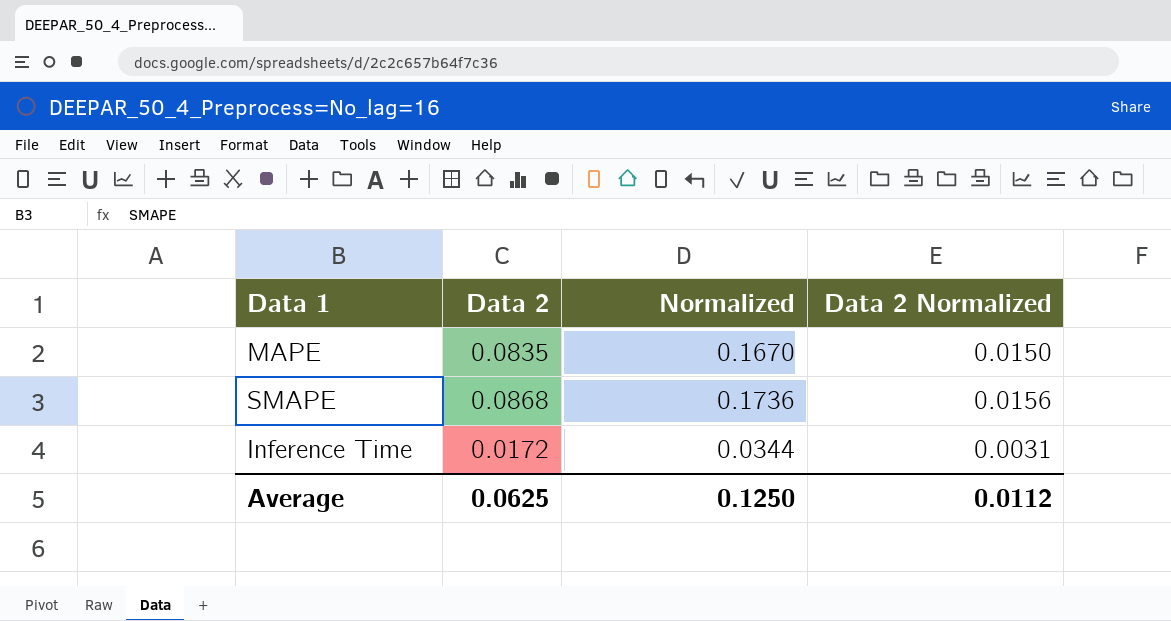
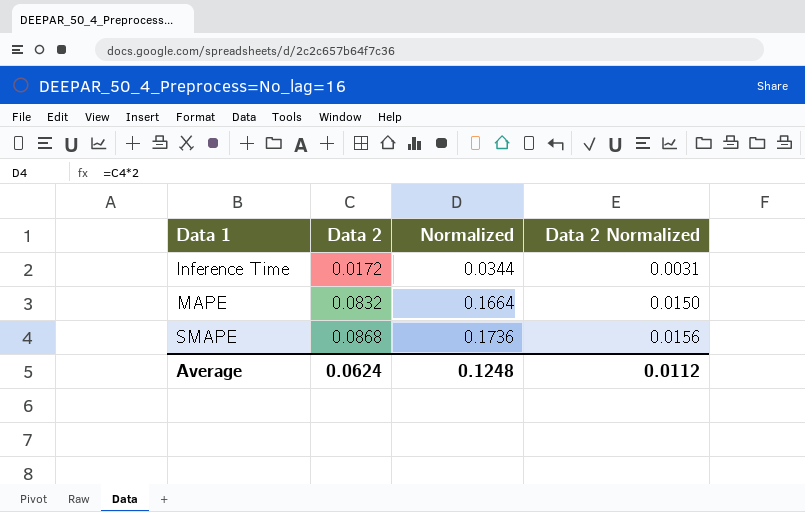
row order: none -> Data 1 ascending
MAPE | Data 2: 0.0835 -> 0.0832
MAPE | Normalized: 0.1670 -> 0.1664
Average | Data 2: 0.0625 -> 0.0624
Average | Normalized: 0.1250 -> 0.1248

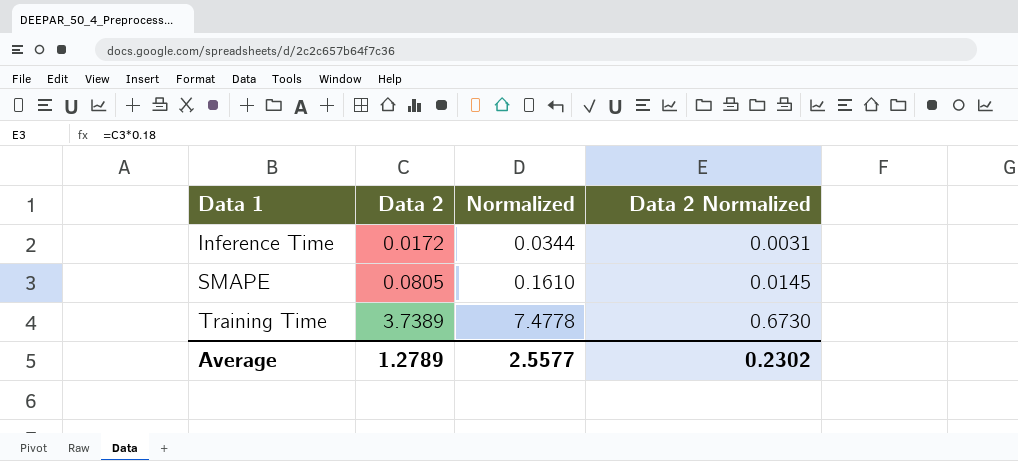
row MAPE: 0.0832 | 0.1664 | 0.0150 -> none
SMAPE | Data 2: 0.0868 -> 0.0805
SMAPE | Normalized: 0.1736 -> 0.1610
SMAPE | Data 2 Normalized: 0.0156 -> 0.0145
row Training Time: none -> 3.7389 | 7.4778 | 0.6730
Average | Data 2: 0.0624 -> 1.2789
Average | Normalized: 0.1248 -> 2.5577
Average | Data 2 Normalized: 0.0112 -> 0.2302

